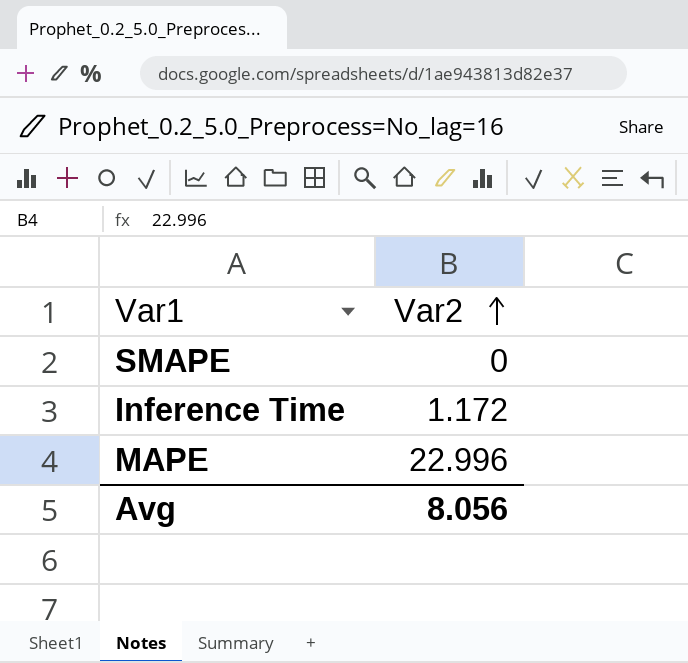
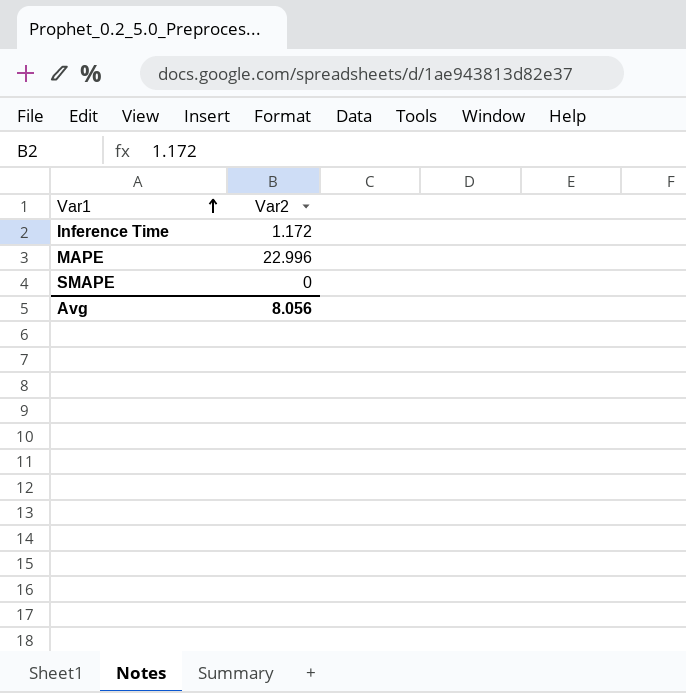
row order: Var2 ascending -> Var1 ascending

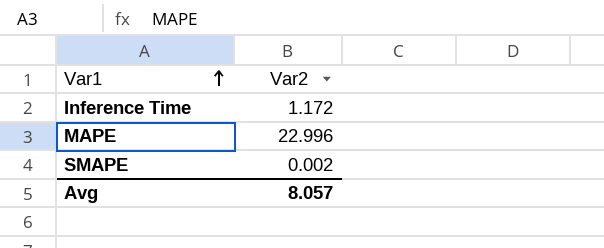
SMAPE | Var2: 0 -> 0.002
Avg | Var2: 8.056 -> 8.057

